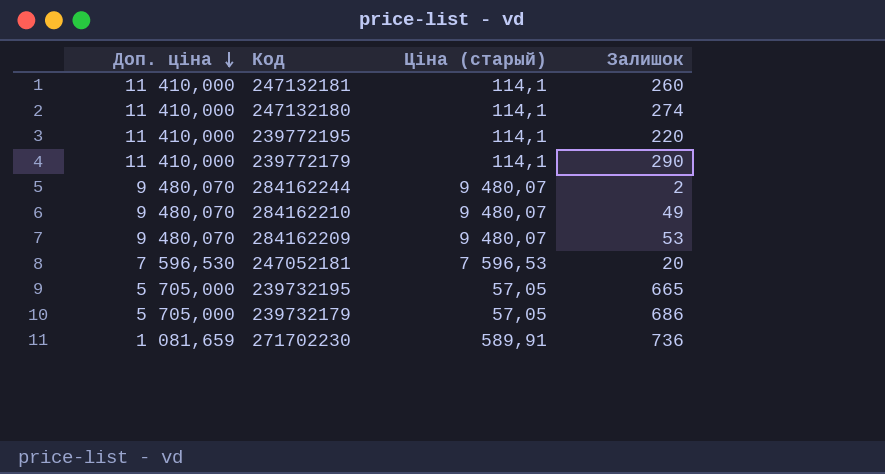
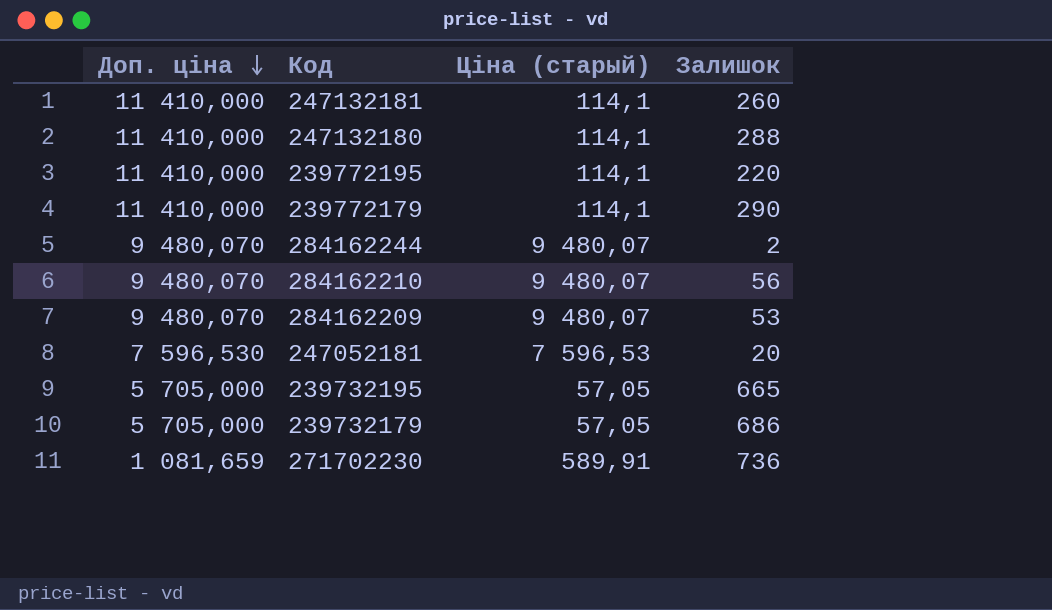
247132180 | Залишок: 274 -> 288
284162210 | Залишок: 49 -> 56

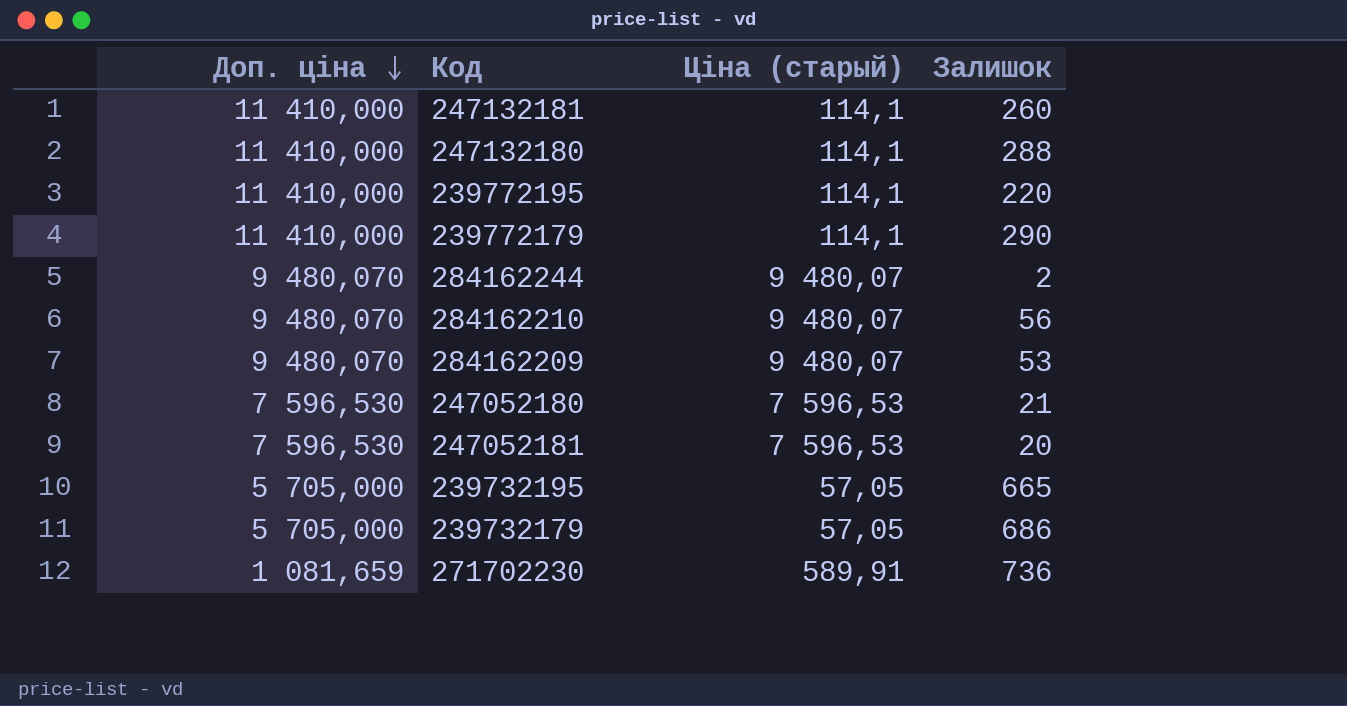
row 247052180: none -> 7 596,530 | 7 596,53 | 21

